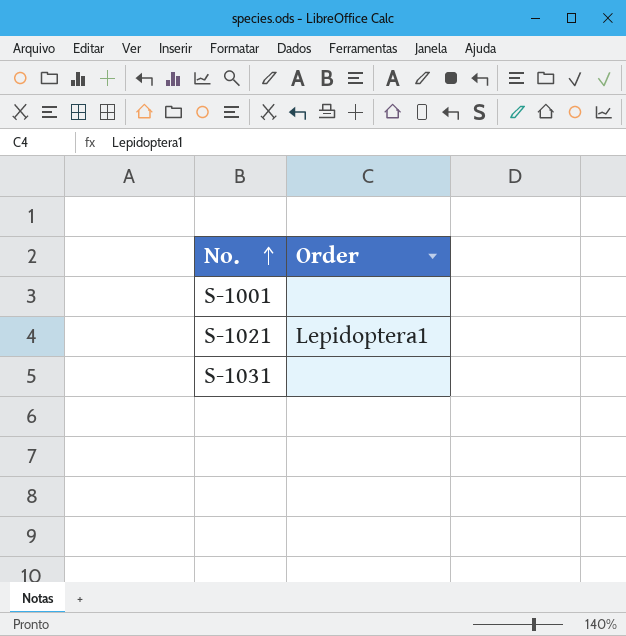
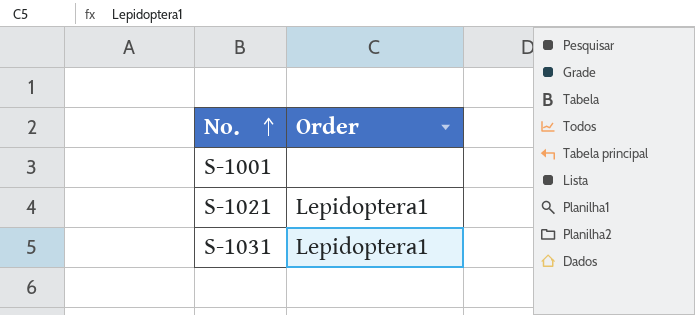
S-1031 | Order: none -> Lepidoptera1

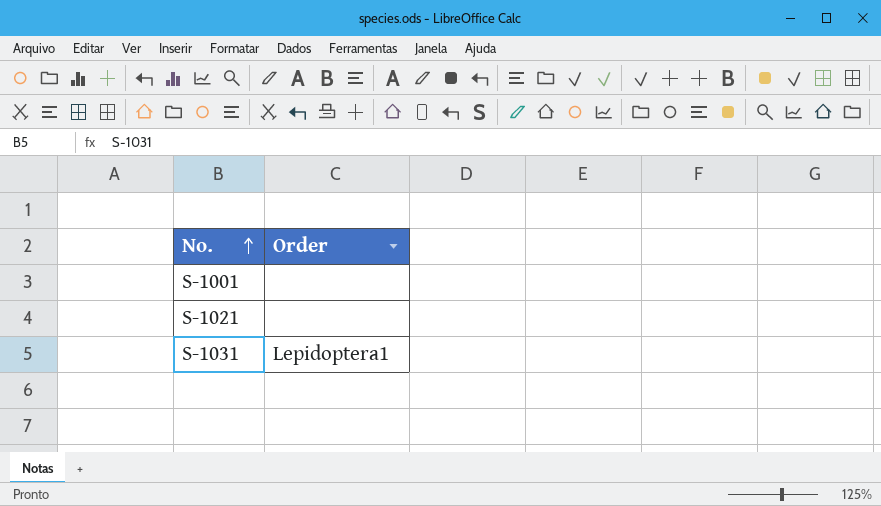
S-1021 | Order: Lepidoptera1 -> none

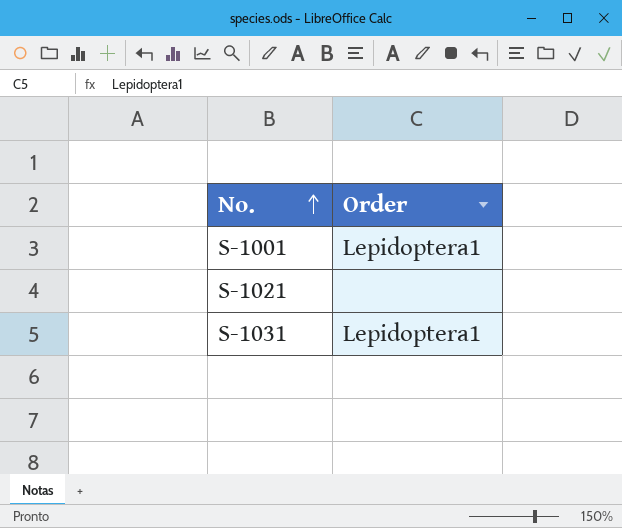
S-1001 | Order: none -> Lepidoptera1

